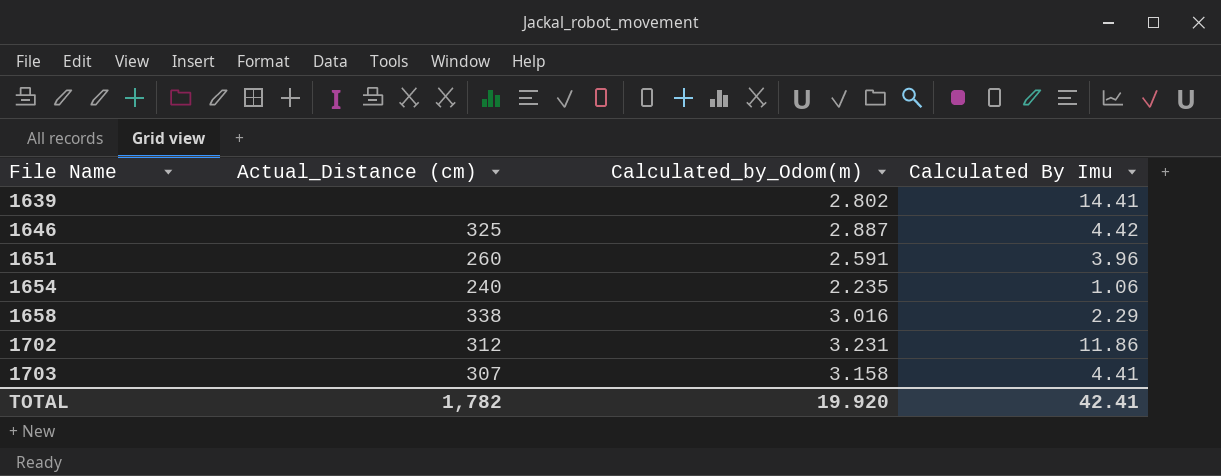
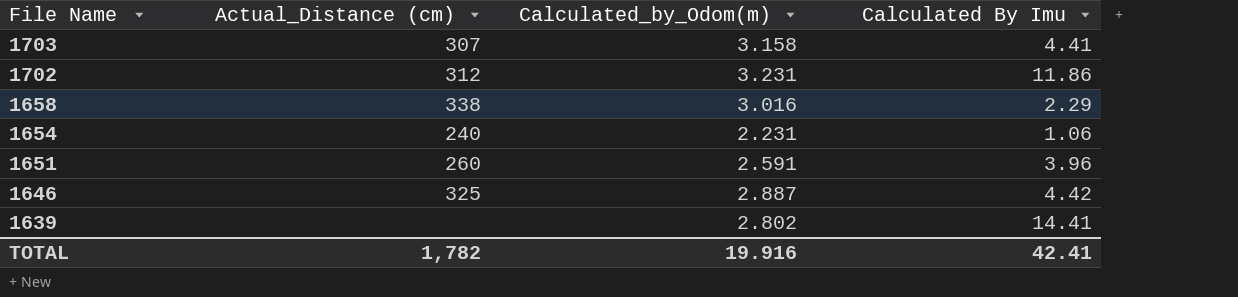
row order: File Name ascending -> File Name descending
1654 | Calculated_by_Odom(m): 2.235 -> 2.231
TOTAL | Calculated_by_Odom(m): 19.920 -> 19.916

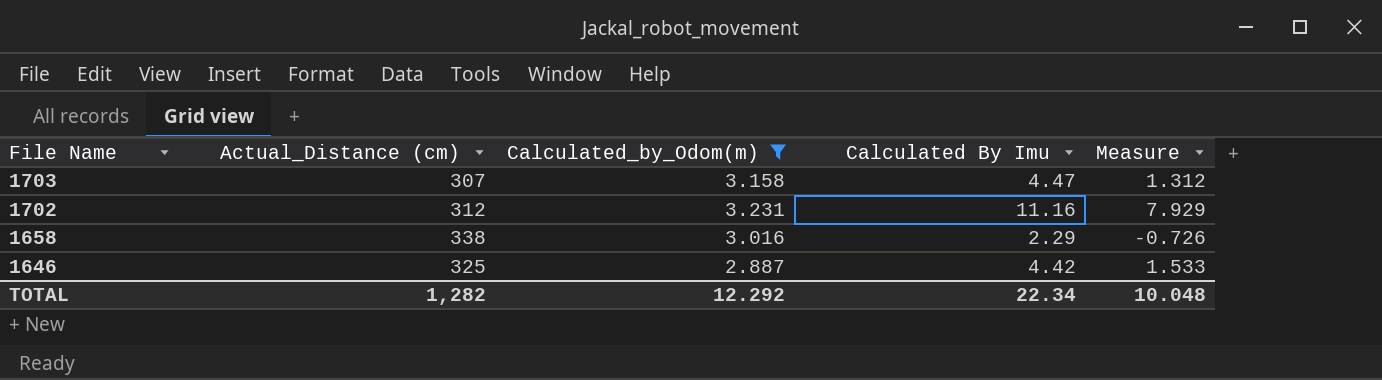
filter: none -> Calculated_by_Odom(m) >= 2.887
column Measure | formula: none -> [Calculated By Imu] - [Calculated_by_Odom(m)]
1703 | Calculated By Imu: 4.41 -> 4.47
1702 | Calculated By Imu: 11.86 -> 11.16
TOTAL | Actual_Distance (cm): 1,782 -> 1,282
TOTAL | Calculated_by_Odom(m): 19.916 -> 12.292
TOTAL | Calculated By Imu: 42.41 -> 22.34

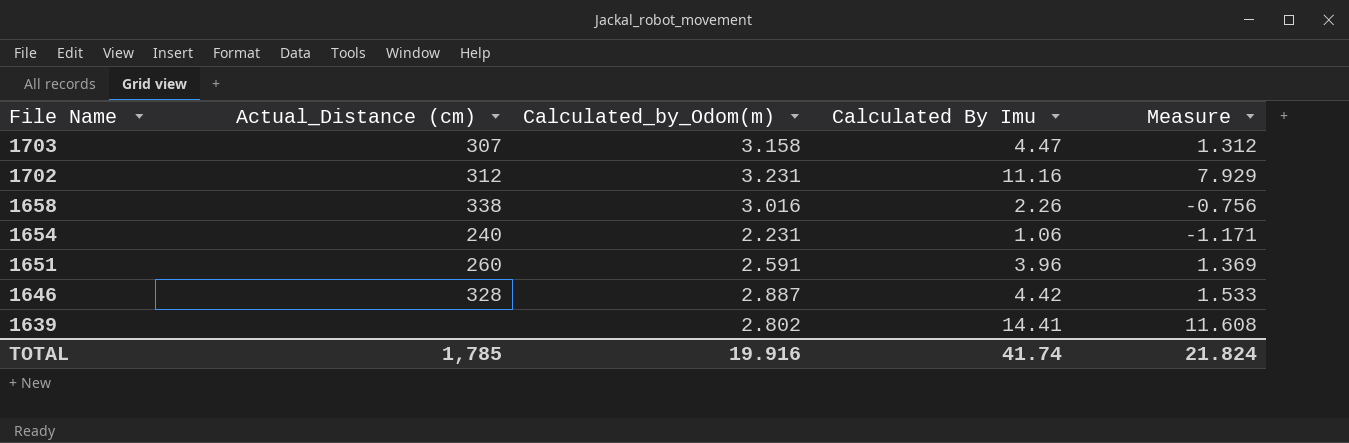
filter: Calculated_by_Odom(m) >= 2.887 -> none
1658 | Calculated By Imu: 2.29 -> 2.26
1658 | Measure: -0.726 -> -0.756
1646 | Actual_Distance (cm): 325 -> 328
TOTAL | Actual_Distance (cm): 1,282 -> 1,785
TOTAL | Calculated_by_Odom(m): 12.292 -> 19.916
TOTAL | Calculated By Imu: 22.34 -> 41.74
TOTAL | Measure: 10.048 -> 21.824

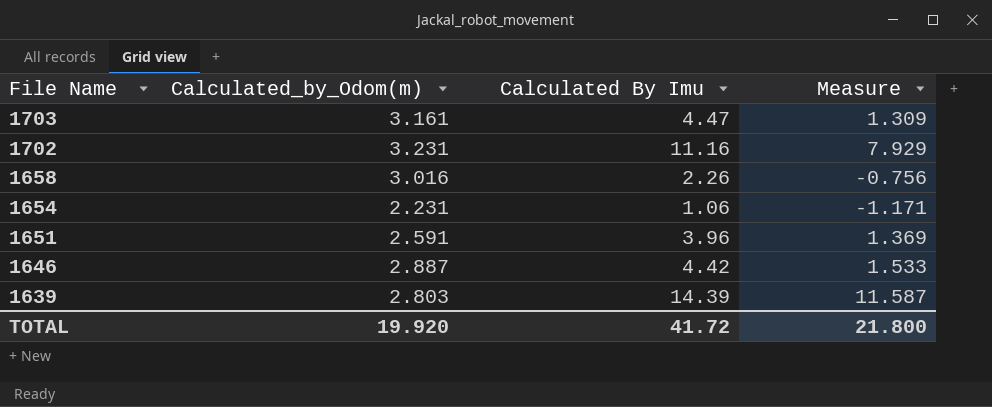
column Actual_Distance (cm) | position: 2 -> none
1703 | Calculated_by_Odom(m): 3.158 -> 3.161
1703 | Measure: 1.312 -> 1.309
1639 | Calculated_by_Odom(m): 2.802 -> 2.803
1639 | Calculated By Imu: 14.41 -> 14.39
1639 | Measure: 11.608 -> 11.587
TOTAL | Calculated_by_Odom(m): 19.916 -> 19.920
TOTAL | Calculated By Imu: 41.74 -> 41.72
TOTAL | Measure: 21.824 -> 21.800

